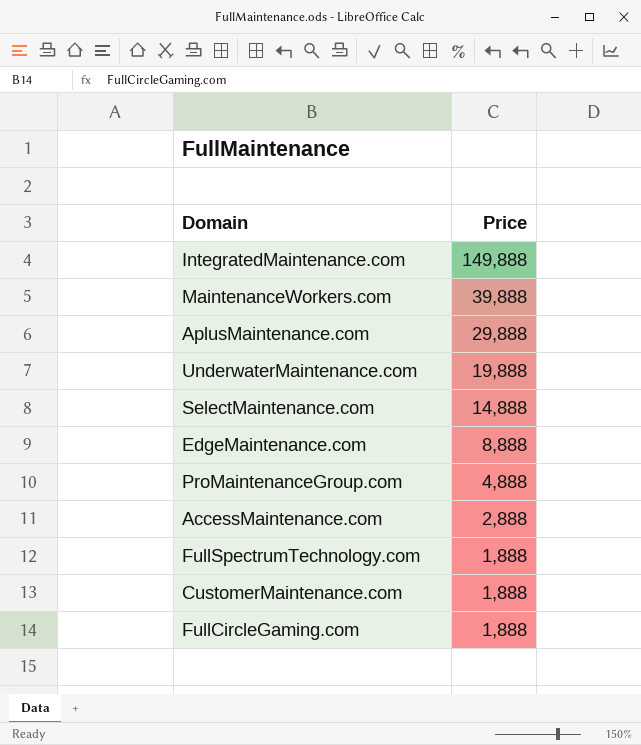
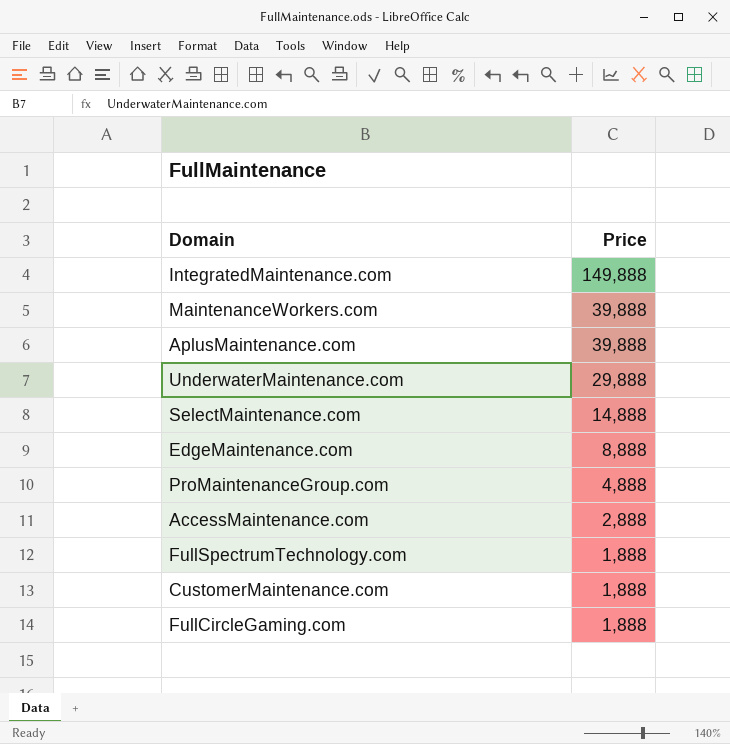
AplusMaintenance.com | Price: 29,888 -> 39,888
UnderwaterMaintenance.com | Price: 19,888 -> 29,888

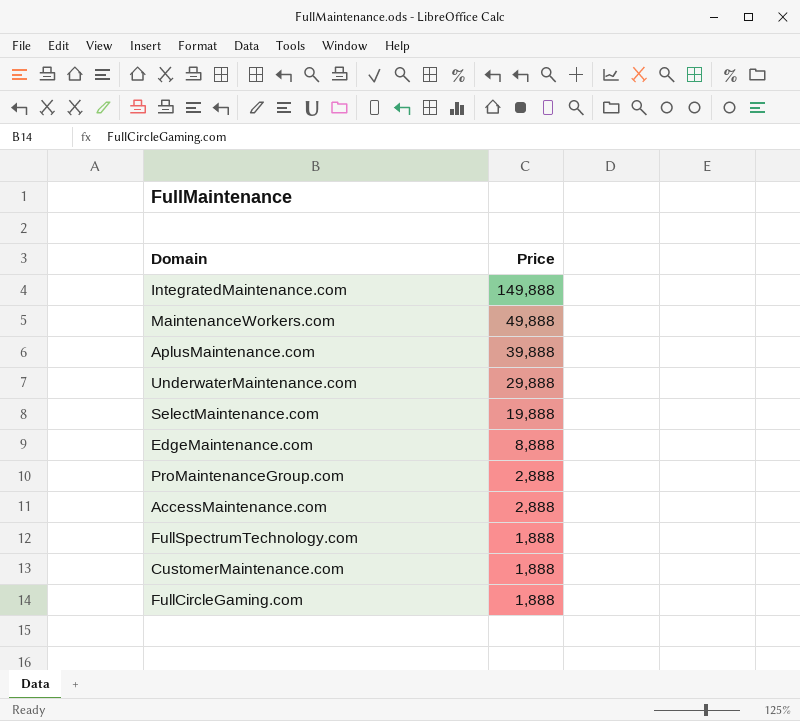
MaintenanceWorkers.com | Price: 39,888 -> 49,888
SelectMaintenance.com | Price: 14,888 -> 19,888
ProMaintenanceGroup.com | Price: 4,888 -> 2,888

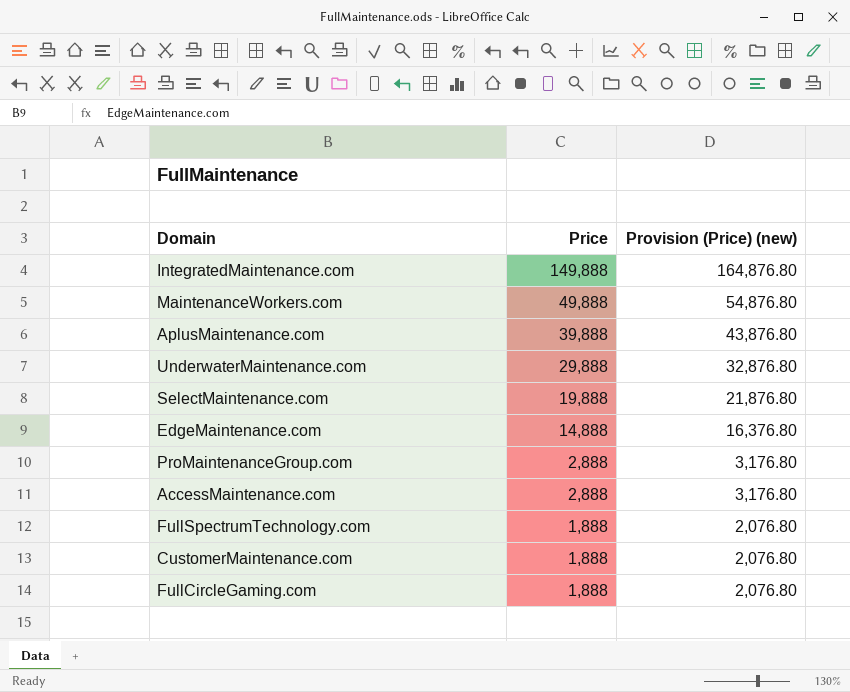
column Provision (Price) (new) | formula: none -> [Price] * 1.1
EdgeMaintenance.com | Price: 8,888 -> 14,888

